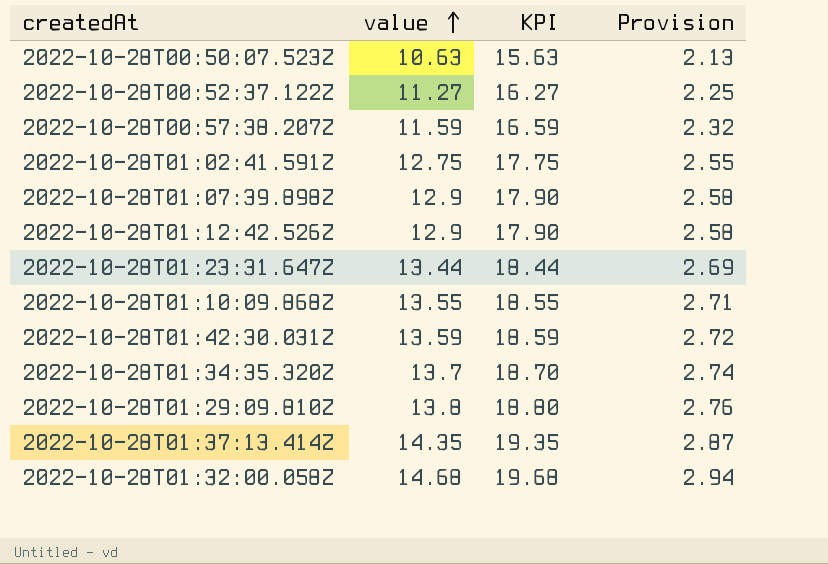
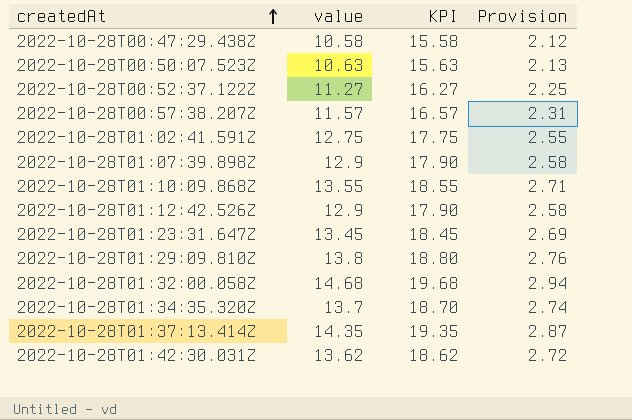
row order: value ascending -> createdAt ascending
row 2022-10-28T00:47:29.438Z: none -> 10.58 | 15.58 | 2.12
2022-10-28T00:57:38.207Z | value: 11.59 -> 11.57
2022-10-28T00:57:38.207Z | KPI: 16.59 -> 16.57
2022-10-28T00:57:38.207Z | Provision: 2.32 -> 2.31
2022-10-28T01:23:31.647Z | value: 13.44 -> 13.45
2022-10-28T01:23:31.647Z | KPI: 18.44 -> 18.45
2022-10-28T01:42:30.031Z | value: 13.59 -> 13.62
2022-10-28T01:42:30.031Z | KPI: 18.59 -> 18.62

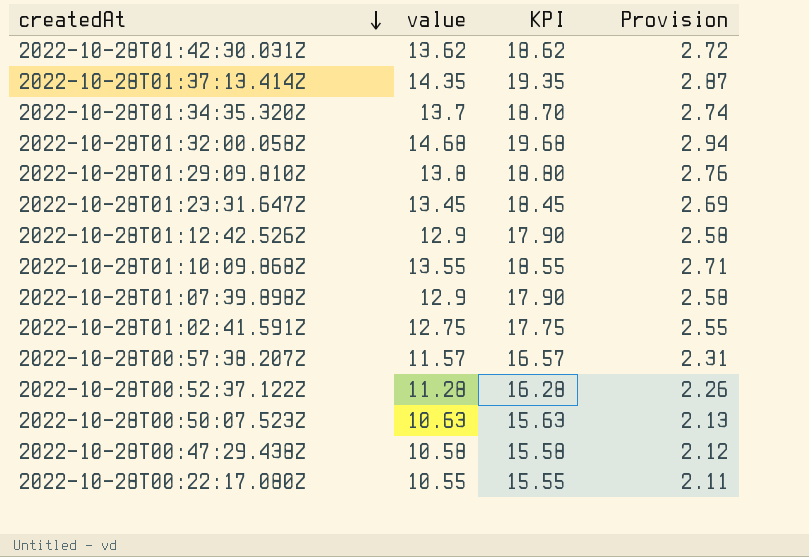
row order: createdAt ascending -> createdAt descending
2022-10-28T00:52:37.122Z | value: 11.27 -> 11.28
2022-10-28T00:52:37.122Z | KPI: 16.27 -> 16.28
2022-10-28T00:52:37.122Z | Provision: 2.25 -> 2.26
row 2022-10-28T00:22:17.080Z: none -> 10.55 | 15.55 | 2.11

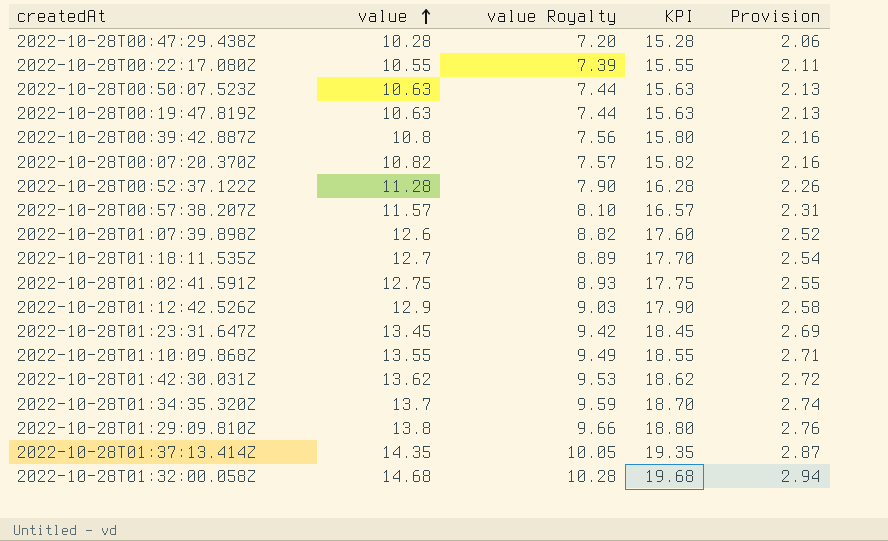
row order: createdAt descending -> value ascending
column value Royalty | formula: none -> [value] * 0.7
2022-10-28T00:47:29.438Z | value: 10.58 -> 10.28
2022-10-28T00:47:29.438Z | KPI: 15.58 -> 15.28
2022-10-28T00:47:29.438Z | Provision: 2.12 -> 2.06
row 2022-10-28T00:19:47.819Z: none -> 10.63 | 7.44 | 15.63 | 2.13
row 2022-10-28T00:39:42.887Z: none -> 10.8 | 7.56 | 15.80 | 2.16
row 2022-10-28T00:07:20.370Z: none -> 10.82 | 7.57 | 15.82 | 2.16
2022-10-28T01:07:39.898Z | value: 12.9 -> 12.6
2022-10-28T01:07:39.898Z | KPI: 17.90 -> 17.60
2022-10-28T01:07:39.898Z | Provision: 2.58 -> 2.52
row 2022-10-28T01:18:11.535Z: none -> 12.7 | 8.89 | 17.70 | 2.54

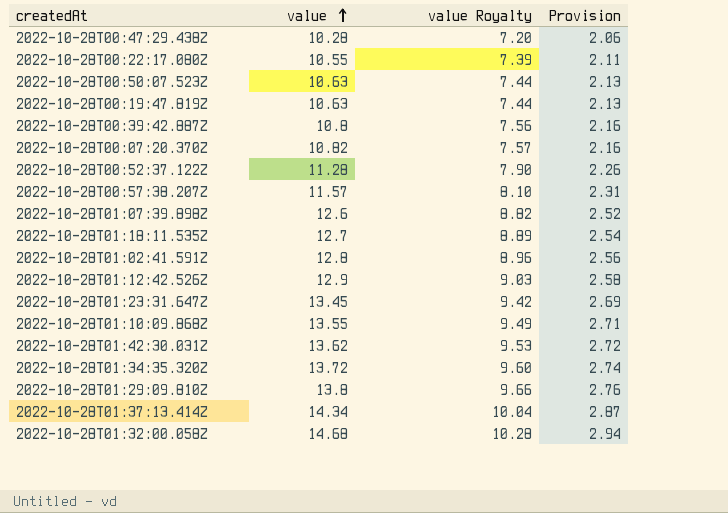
column KPI | formula: [value] + 5 -> none
2022-10-28T01:02:41.591Z | value: 12.75 -> 12.8
2022-10-28T01:02:41.591Z | value Royalty: 8.93 -> 8.96
2022-10-28T01:02:41.591Z | Provision: 2.55 -> 2.56
2022-10-28T01:34:35.320Z | value: 13.7 -> 13.72
2022-10-28T01:34:35.320Z | value Royalty: 9.59 -> 9.60
2022-10-28T01:37:13.414Z | value: 14.35 -> 14.34
2022-10-28T01:37:13.414Z | value Royalty: 10.05 -> 10.04

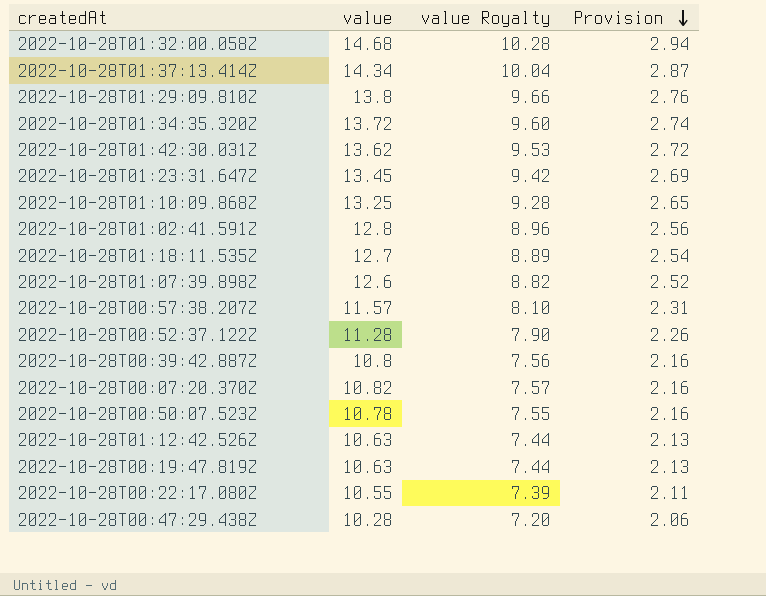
row order: value ascending -> Provision descending
2022-10-28T01:10:09.868Z | value: 13.55 -> 13.25
2022-10-28T01:10:09.868Z | value Royalty: 9.49 -> 9.28
2022-10-28T01:10:09.868Z | Provision: 2.71 -> 2.65
2022-10-28T00:50:07.523Z | value: 10.63 -> 10.78
2022-10-28T00:50:07.523Z | value Royalty: 7.44 -> 7.55
2022-10-28T00:50:07.523Z | Provision: 2.13 -> 2.16
2022-10-28T01:12:42.526Z | value: 12.9 -> 10.63
2022-10-28T01:12:42.526Z | value Royalty: 9.03 -> 7.44
2022-10-28T01:12:42.526Z | Provision: 2.58 -> 2.13

